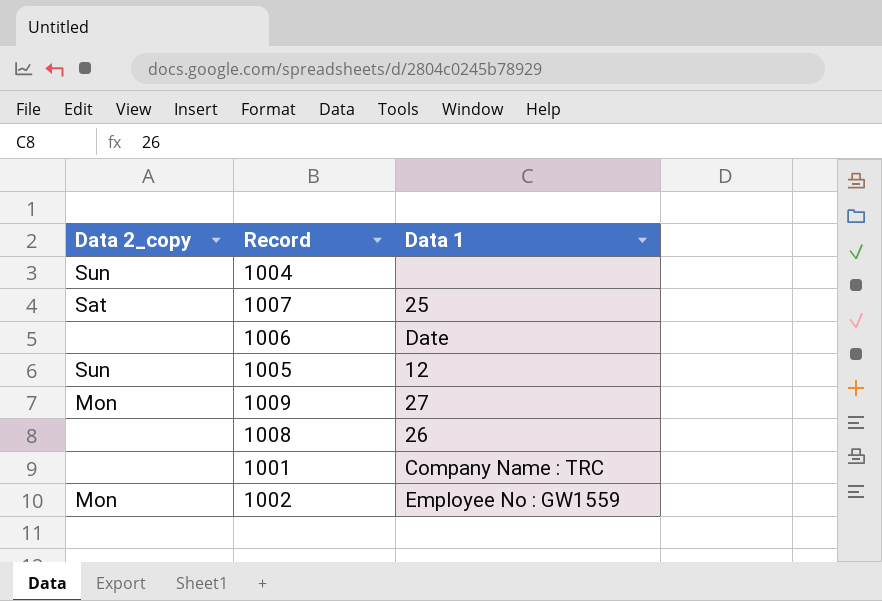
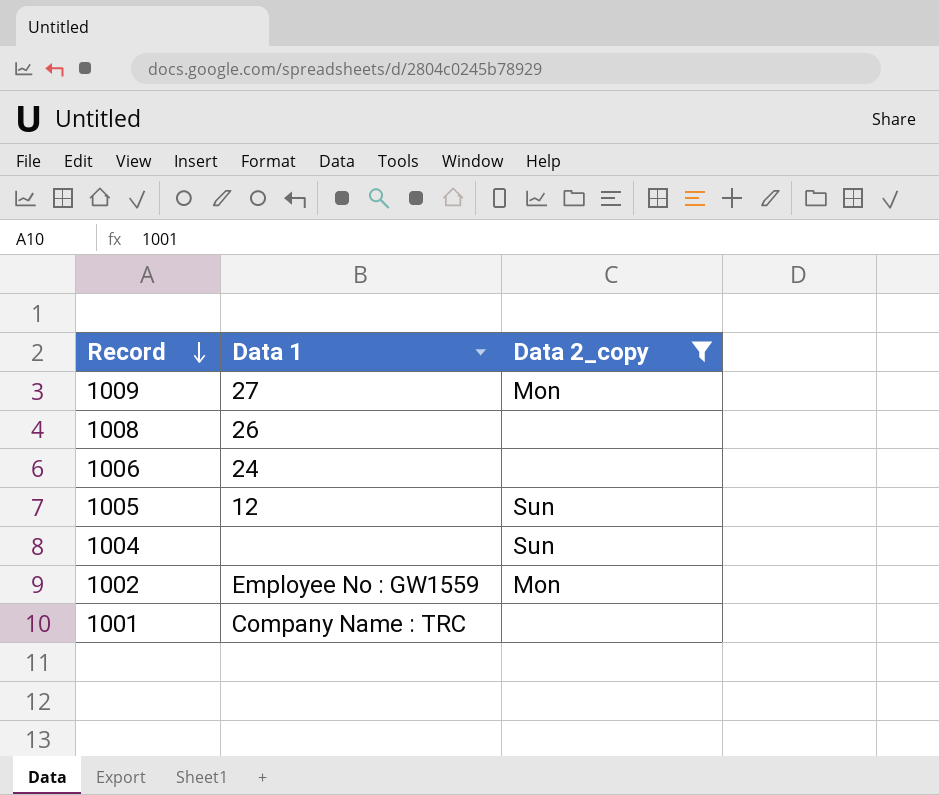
filter: none -> Data 2_copy != Sat
row order: none -> Record descending
column Data 2_copy | position: 1 -> 3
1006 | Data 1: Date -> 24

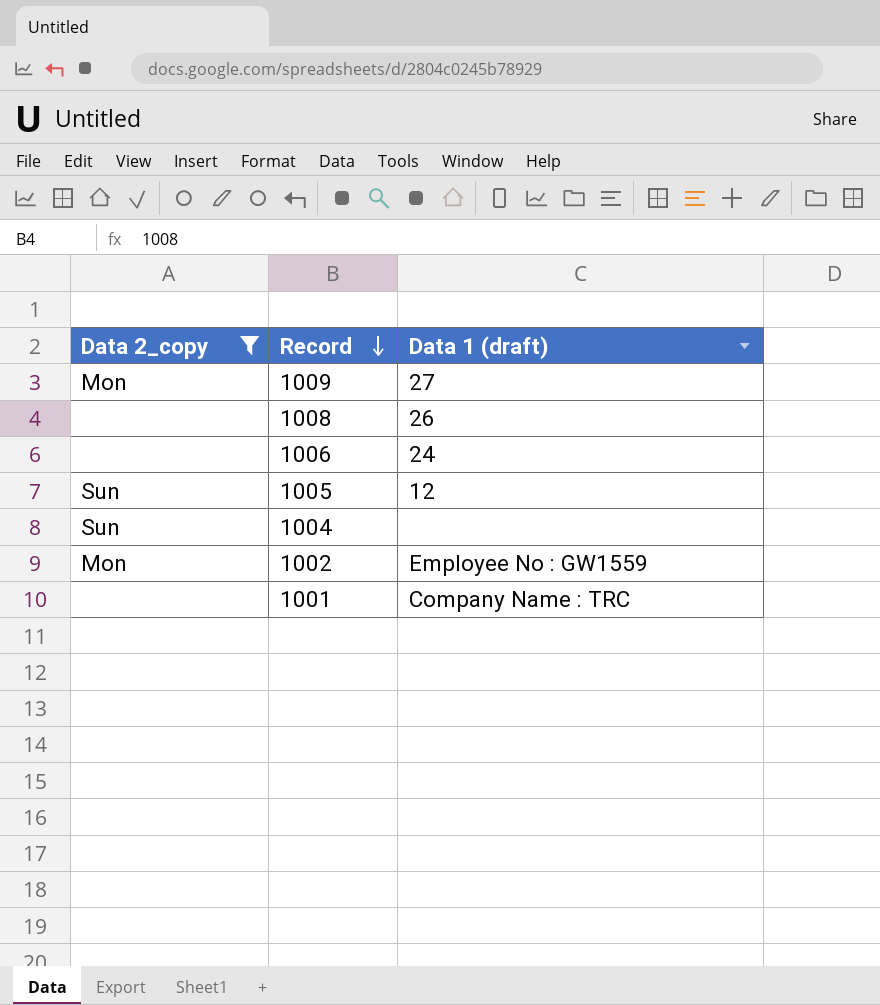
column Data 2_copy | position: 3 -> 1
column name: Data 1 -> Data 1 (draft)

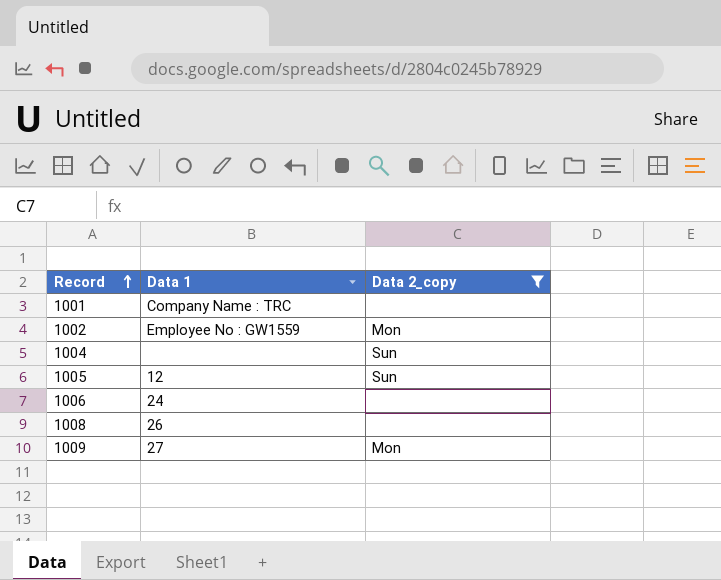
row order: Record descending -> Record ascending
column name: Data 1 (draft) -> Data 1
column Data 2_copy | position: 1 -> 3

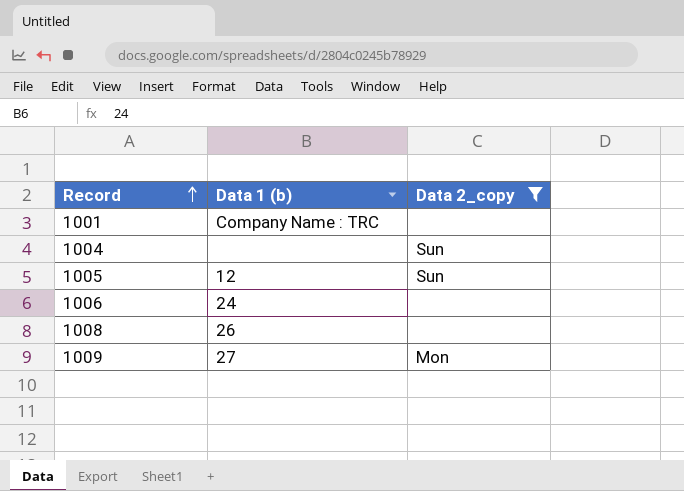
column name: Data 1 -> Data 1 (b)
row 1002: Employee No : GW1559 | Mon -> none

